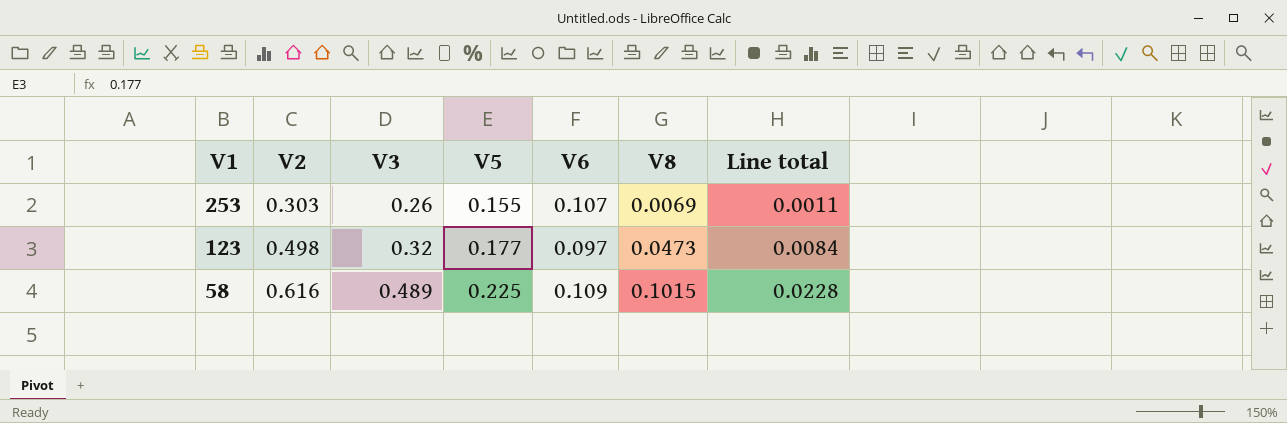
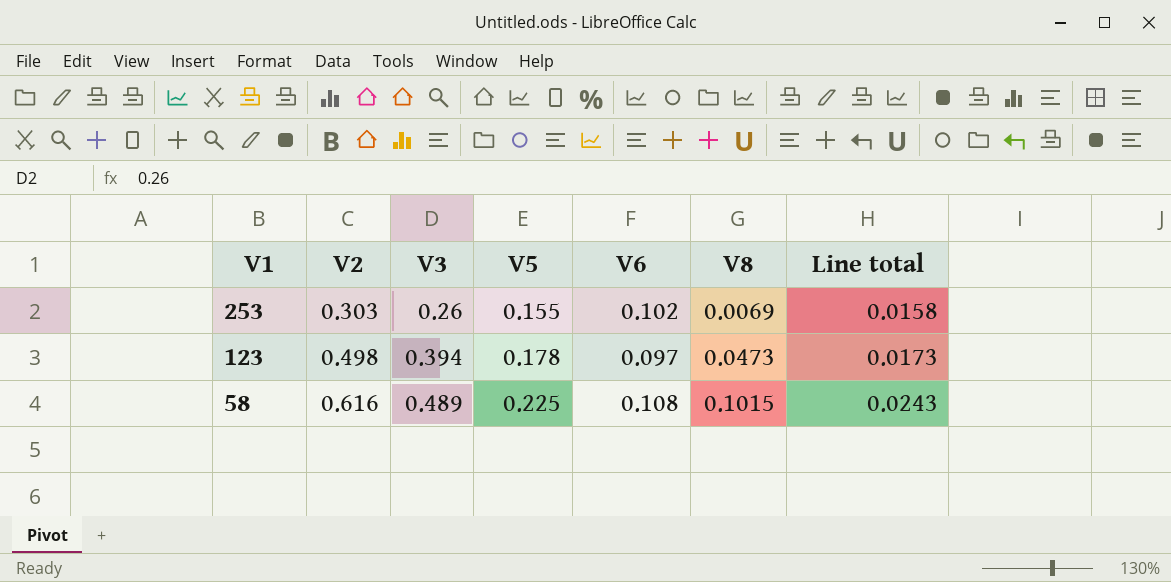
column Line total | formula: [V5] * [V8] -> [V5] * [V6]
253 | V6: 0.107 -> 0.102
123 | V3: 0.32 -> 0.394
123 | V5: 0.177 -> 0.178
58 | V6: 0.109 -> 0.108

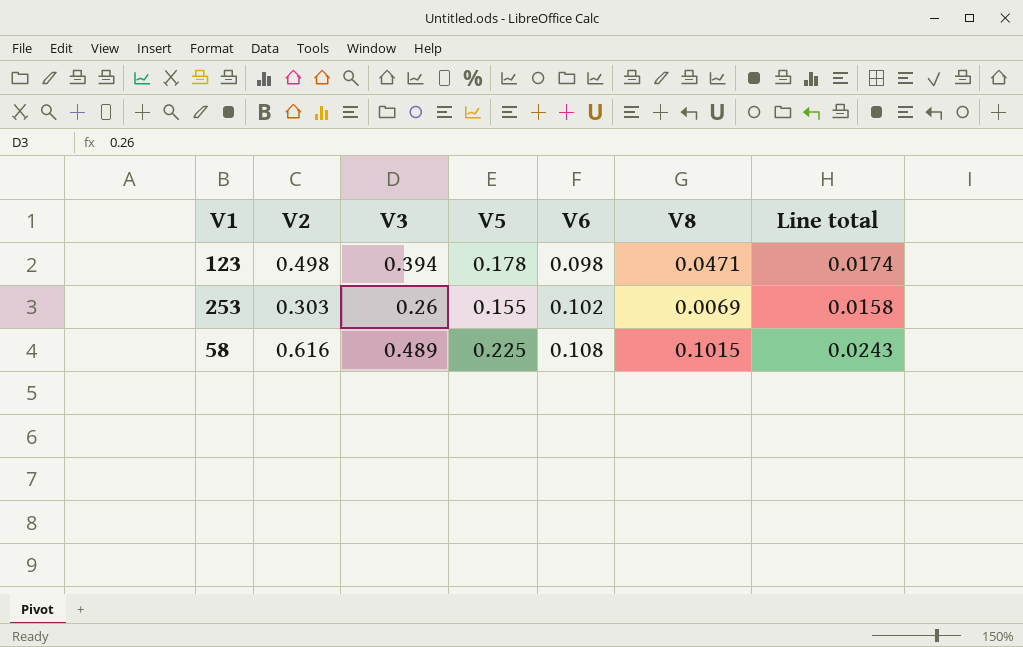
row order: V1 descending -> V6 ascending
123 | V6: 0.097 -> 0.098
123 | V8: 0.0473 -> 0.0471
123 | Line total: 0.0173 -> 0.0174

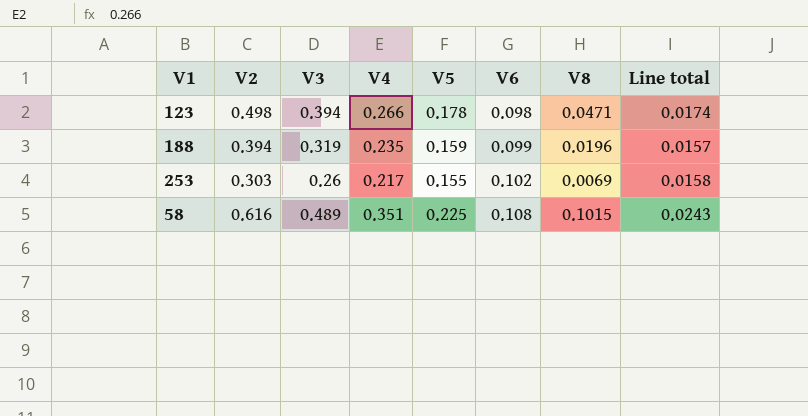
column V4 | position: none -> 4
row 188: none -> 0.394 | 0.319 | 0.235 | 0.159 | 0.099 | 0.0196 | 0.0157

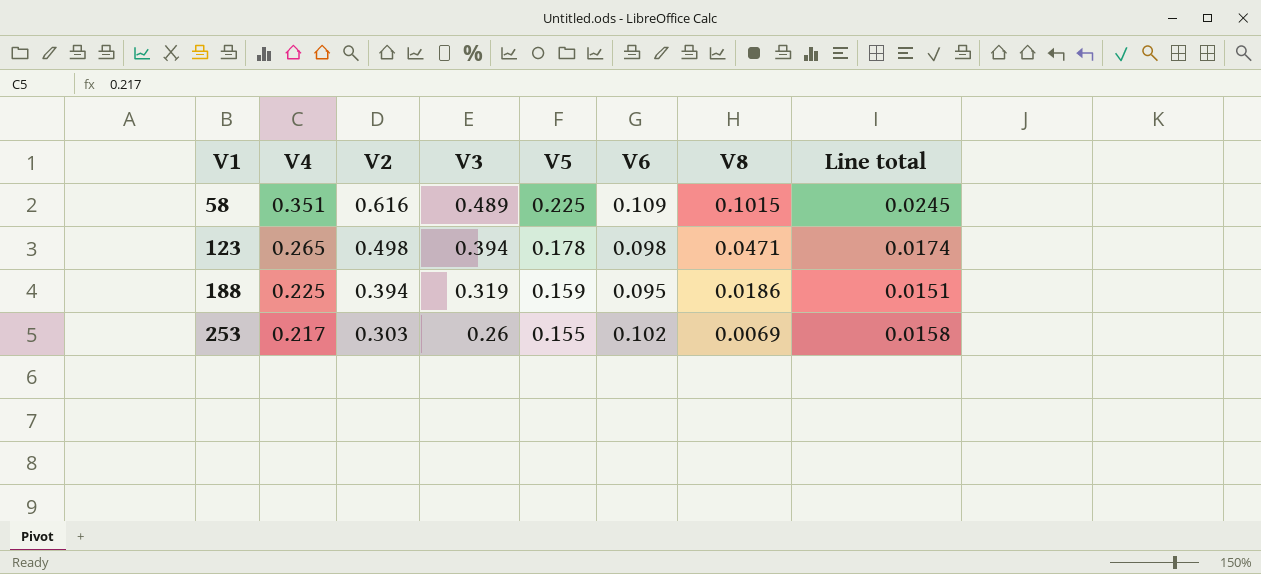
row order: V6 ascending -> V1 ascending
column V4 | position: 4 -> 2
58 | V6: 0.108 -> 0.109
58 | Line total: 0.0243 -> 0.0245
123 | V4: 0.266 -> 0.265
188 | V4: 0.235 -> 0.225
188 | V6: 0.099 -> 0.095
188 | V8: 0.0196 -> 0.0186
188 | Line total: 0.0157 -> 0.0151

